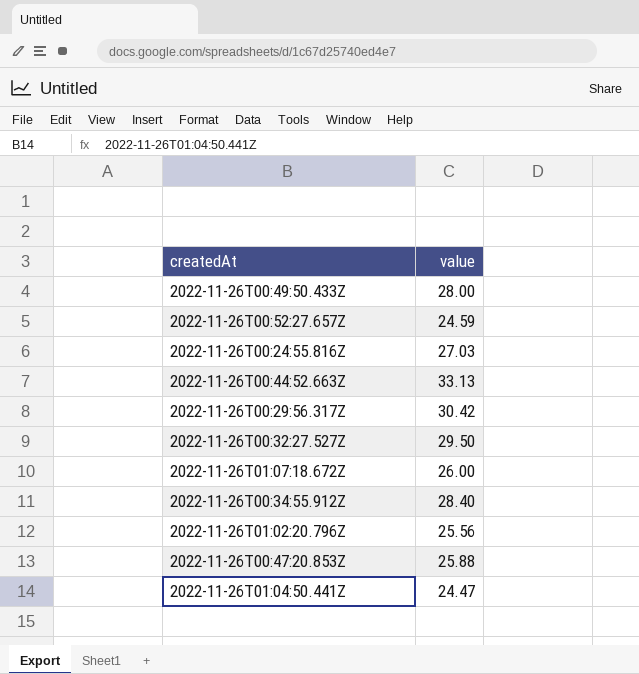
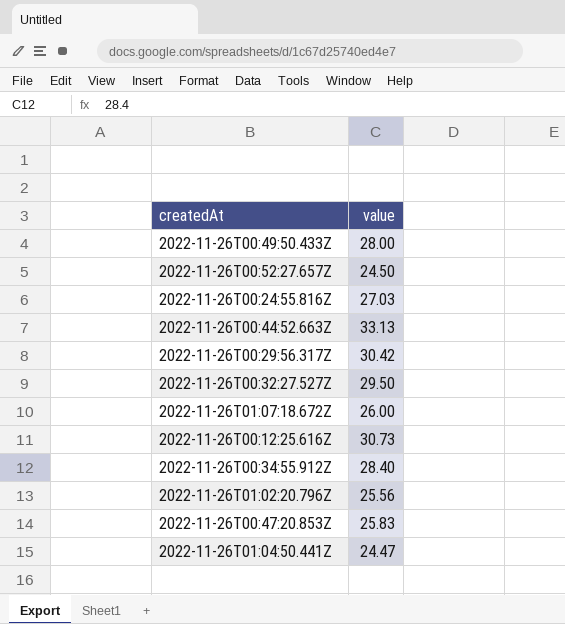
2022-11-26T00:52:27.657Z | value: 24.59 -> 24.50
row 2022-11-26T00:12:25.616Z: none -> 30.73
2022-11-26T00:47:20.853Z | value: 25.88 -> 25.83

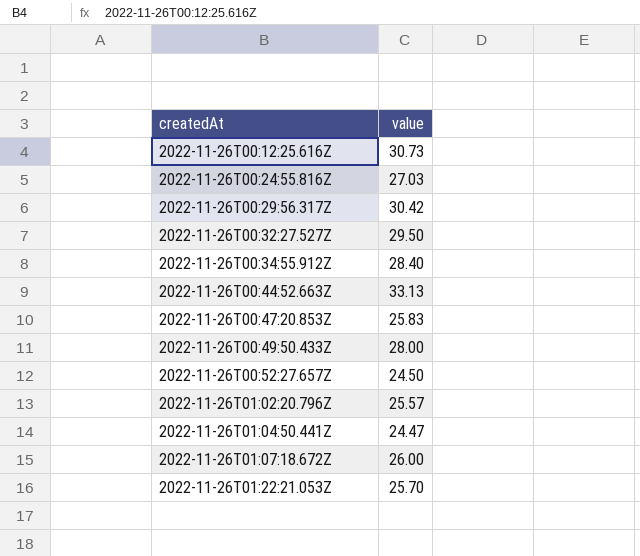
row order: none -> createdAt ascending
2022-11-26T01:02:20.796Z | value: 25.56 -> 25.57
row 2022-11-26T01:22:21.053Z: none -> 25.70

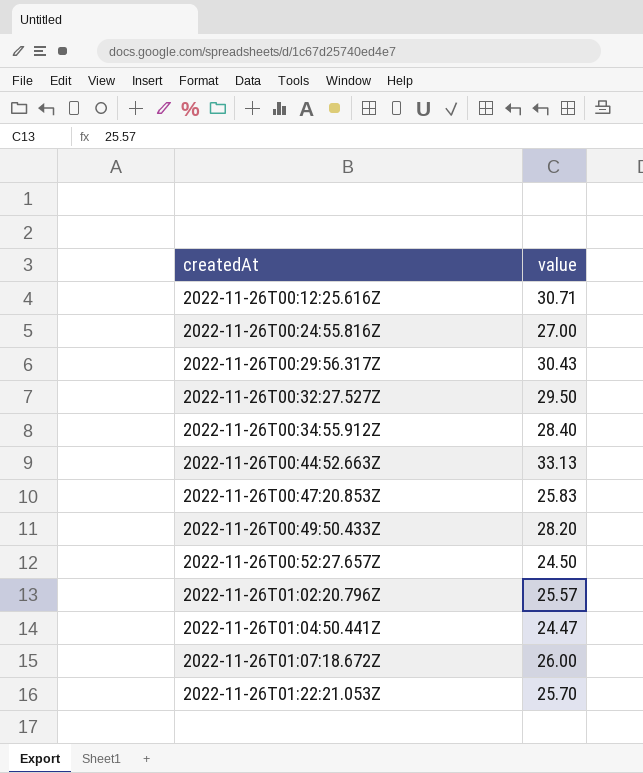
2022-11-26T00:12:25.616Z | value: 30.73 -> 30.71
2022-11-26T00:24:55.816Z | value: 27.03 -> 27.00
2022-11-26T00:29:56.317Z | value: 30.42 -> 30.43
2022-11-26T00:49:50.433Z | value: 28.00 -> 28.20

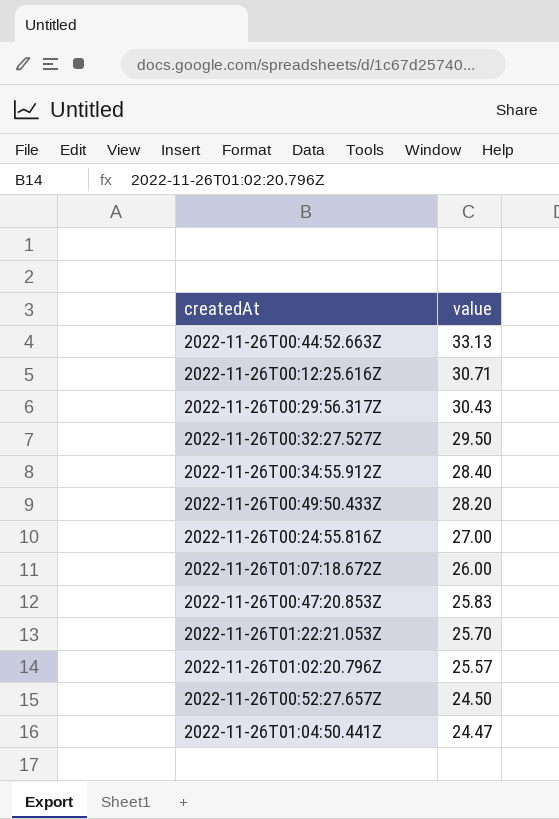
row order: createdAt ascending -> value descending

